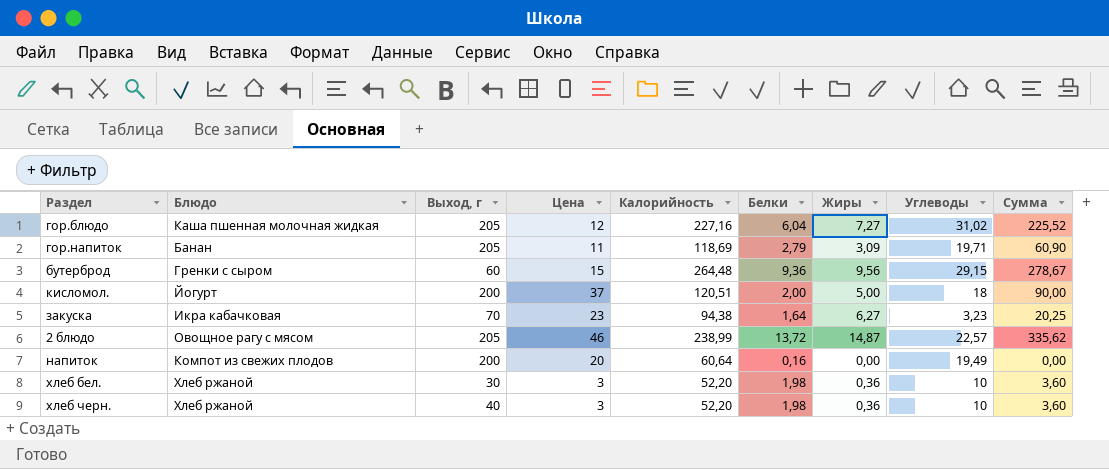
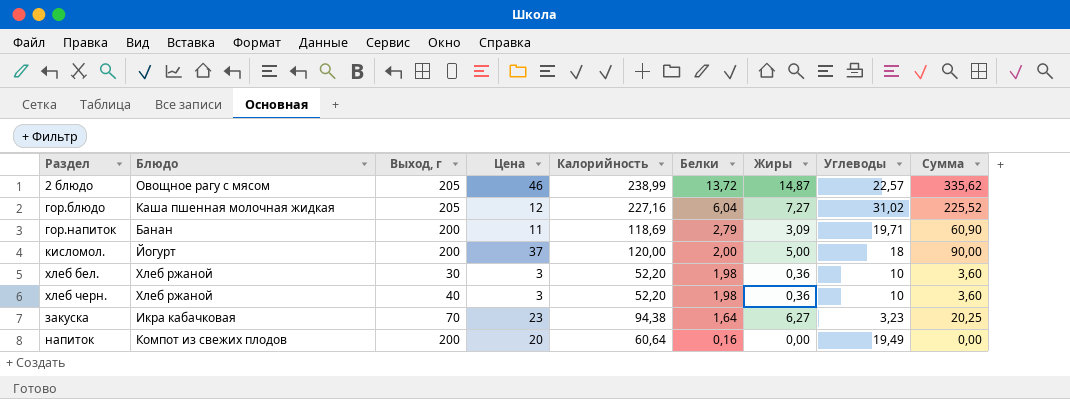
row order: none -> Белки descending
row бутерброд: Гренки с сыром | 60 | 15 | 264,48 | 9,36 | 9,56 | 29,15 | 278,67 -> none
гор.напиток | Выход, г: 205 -> 200
кисломол. | Калорийность: 120,51 -> 120,00

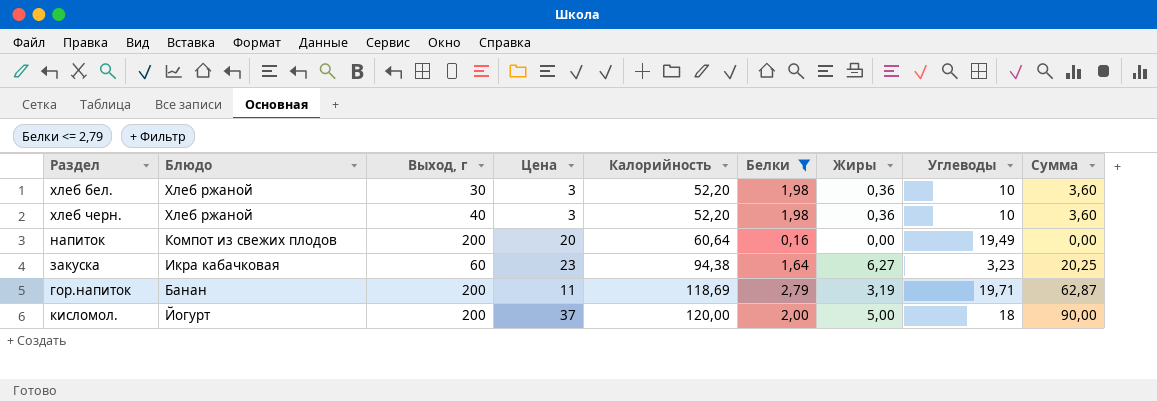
filter: none -> Белки <= 2,79
row order: Белки descending -> Калорийность ascending
закуска | Выход, г: 70 -> 60
гор.напиток | Жиры: 3,09 -> 3,19
гор.напиток | Сумма: 60,90 -> 62,87

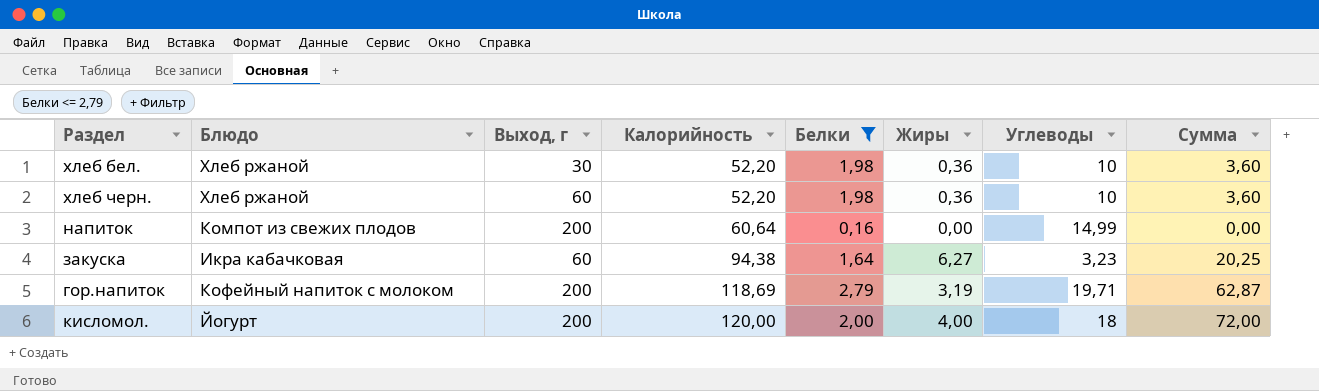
column Цена | position: 4 -> none
хлеб черн. | Выход, г: 40 -> 60
напиток | Углеводы: 19,49 -> 14,99
гор.напиток | Блюдо: Банан -> Кофейный напиток с молоком
кисломол. | Жиры: 5,00 -> 4,00
кисломол. | Сумма: 90,00 -> 72,00

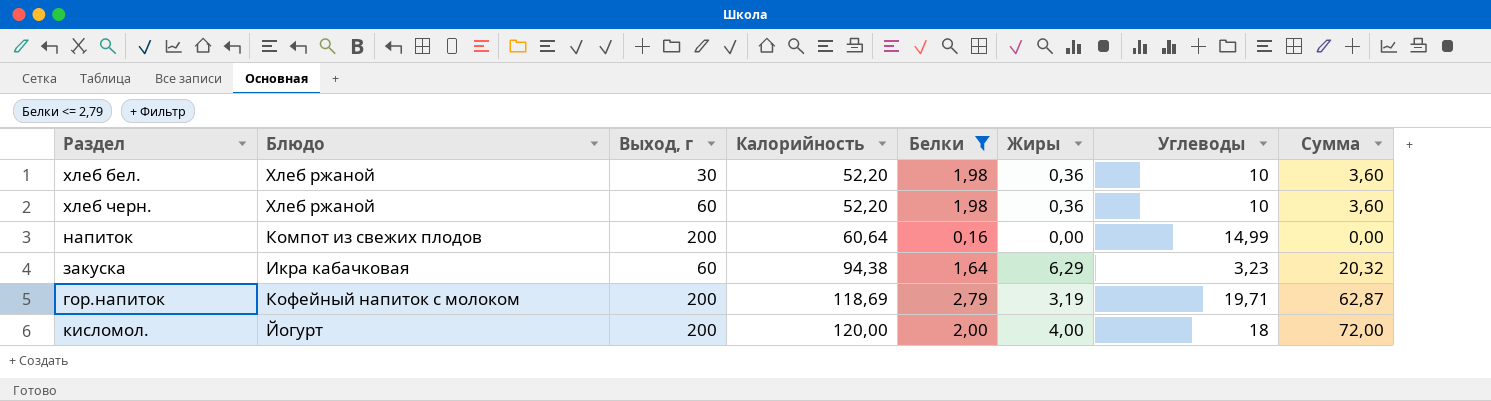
закуска | Жиры: 6,27 -> 6,29
закуска | Сумма: 20,25 -> 20,32

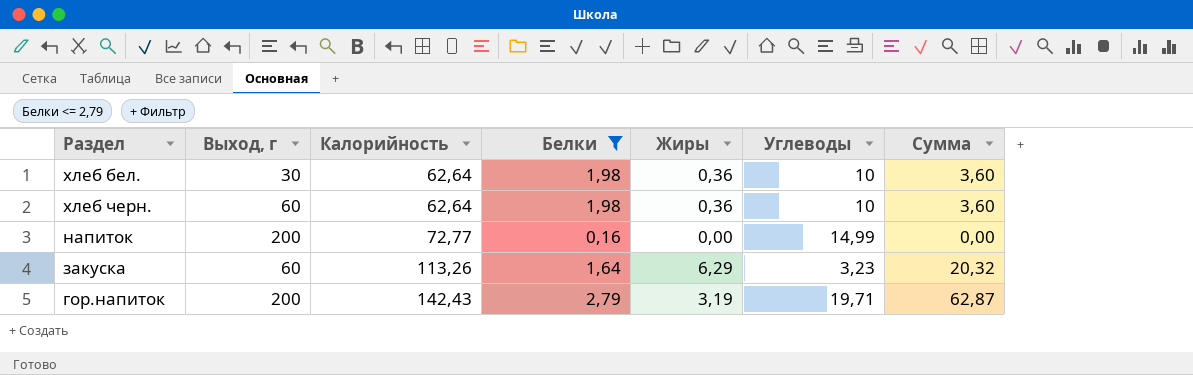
column Блюдо | position: 2 -> none
row кисломол.: Йогурт | 200 | 120,00 | 2,00 | 4,00 | 18 | 72,00 -> none
хлеб бел. | Калорийность: 52,20 -> 62,64
хлеб черн. | Калорийность: 52,20 -> 62,64
напиток | Калорийность: 60,64 -> 72,77
закуска | Калорийность: 94,38 -> 113,26
гор.напиток | Калорийность: 118,69 -> 142,43

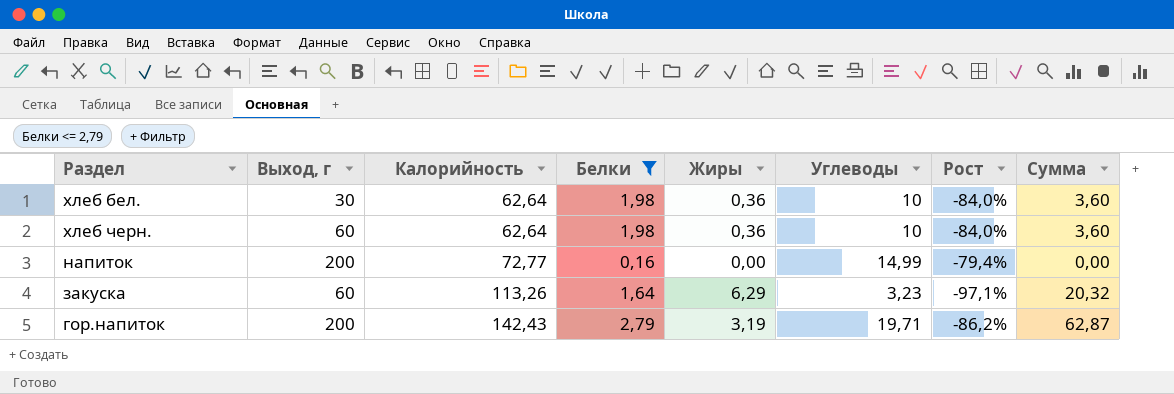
column Рост | formula: none -> ([Углеводы] - [Калорийность]) / [Калорийность]

